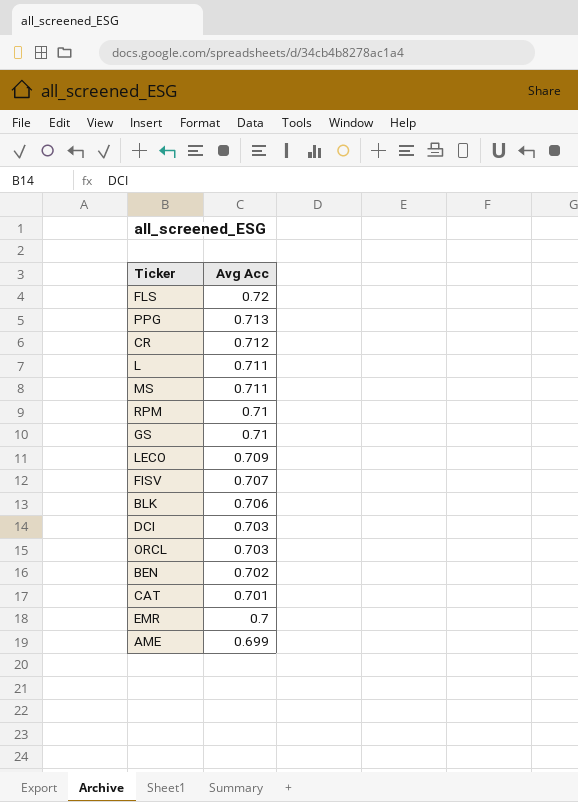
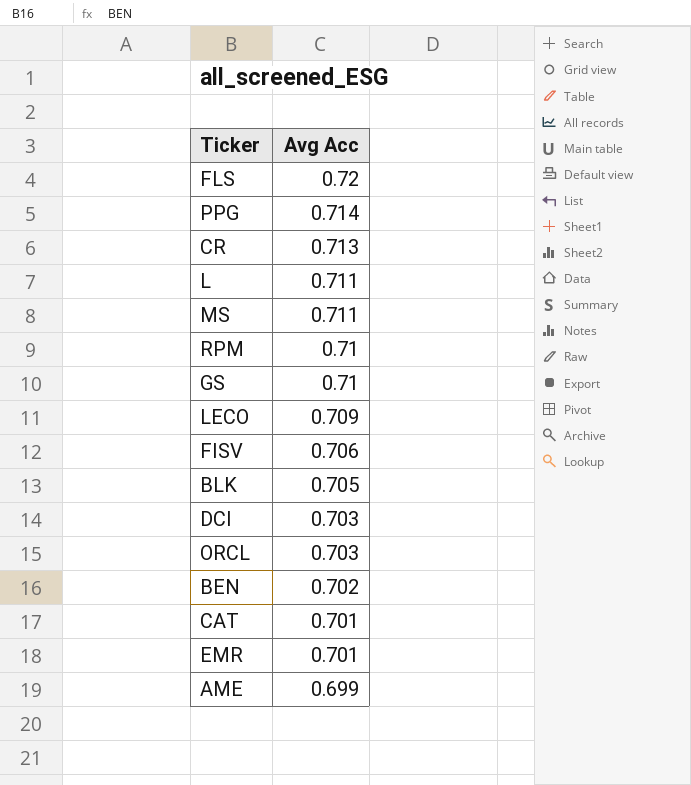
PPG | Avg Acc: 0.713 -> 0.714
CR | Avg Acc: 0.712 -> 0.713
FISV | Avg Acc: 0.707 -> 0.706
BLK | Avg Acc: 0.706 -> 0.705
EMR | Avg Acc: 0.7 -> 0.701

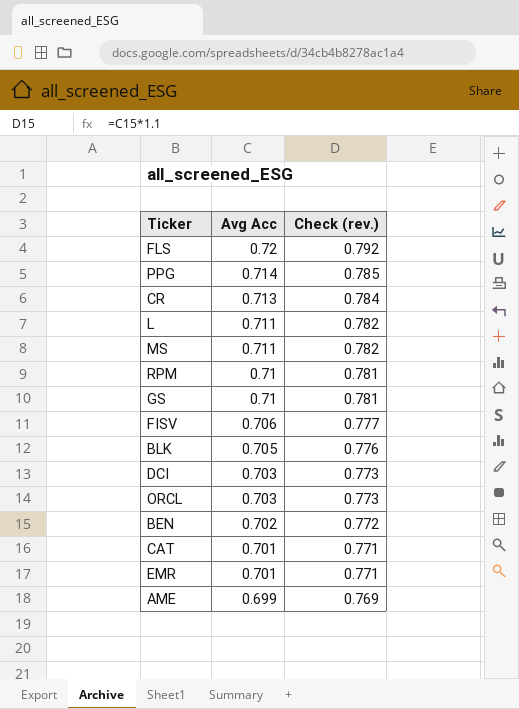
column Check (rev.) | formula: none -> [Avg Acc] * 1.1
row LECO: 0.709 -> none

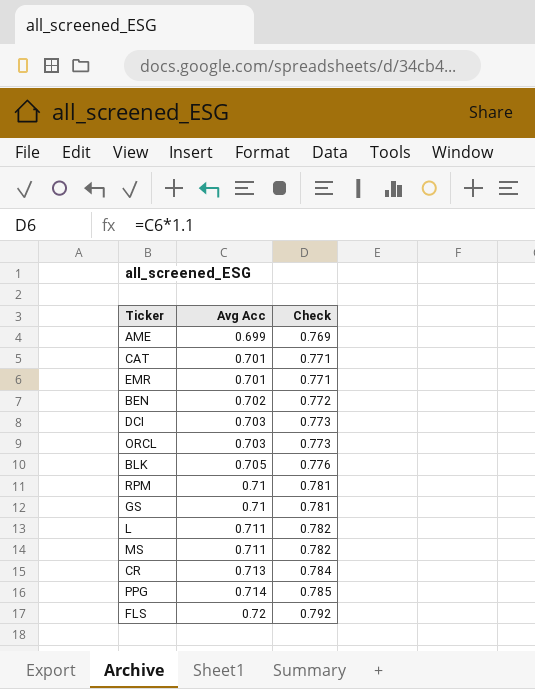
row order: Avg Acc descending -> Avg Acc ascending
column name: Check (rev.) -> Check
row FISV: 0.706 | 0.777 -> none

